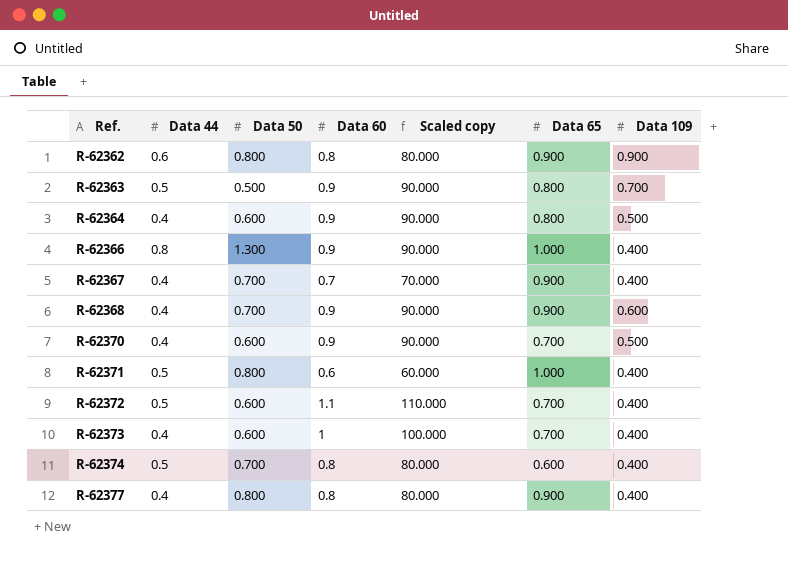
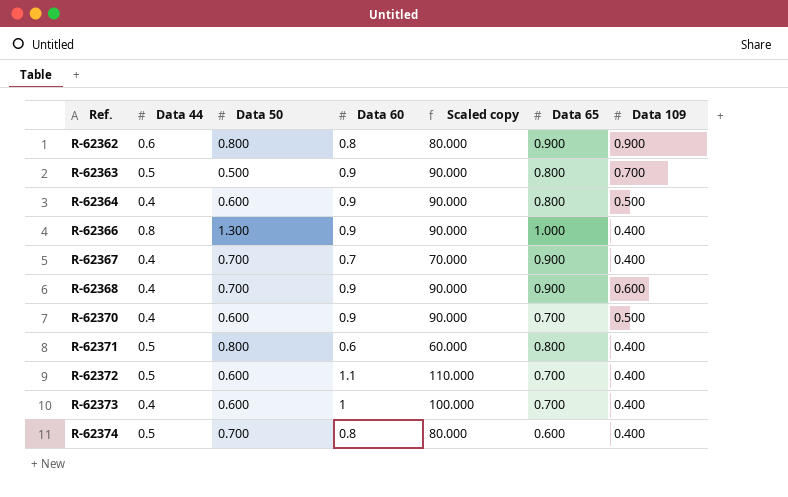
row R-62377: 0.4 | 0.800 | 0.8 | 80.000 | 0.900 | 0.400 -> none
R-62371 | Data 65: 1.000 -> 0.800

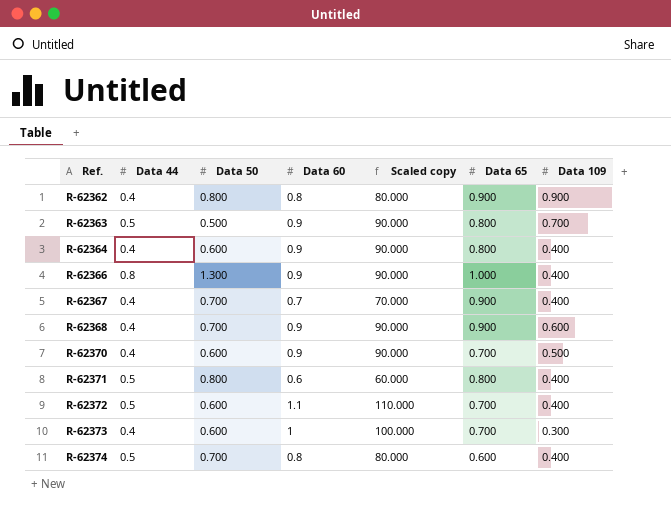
R-62362 | Data 44: 0.6 -> 0.4
R-62364 | Data 109: 0.500 -> 0.400
R-62373 | Data 109: 0.400 -> 0.300

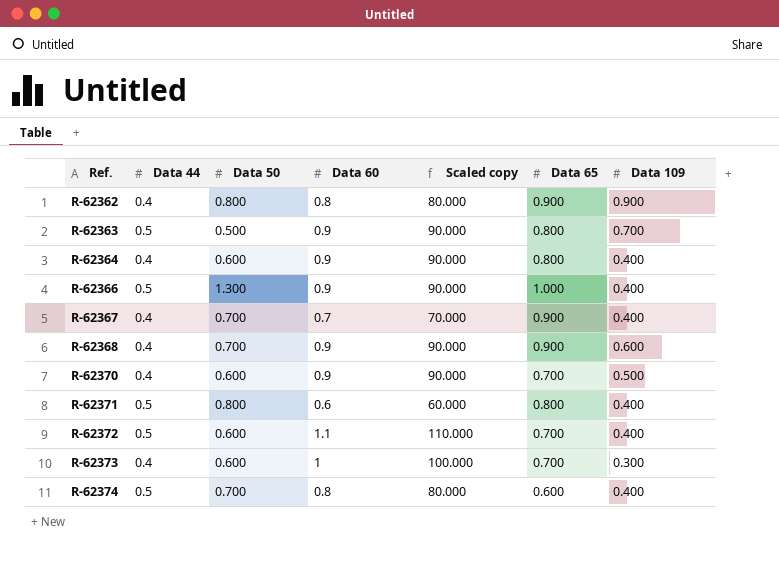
R-62366 | Data 44: 0.8 -> 0.5

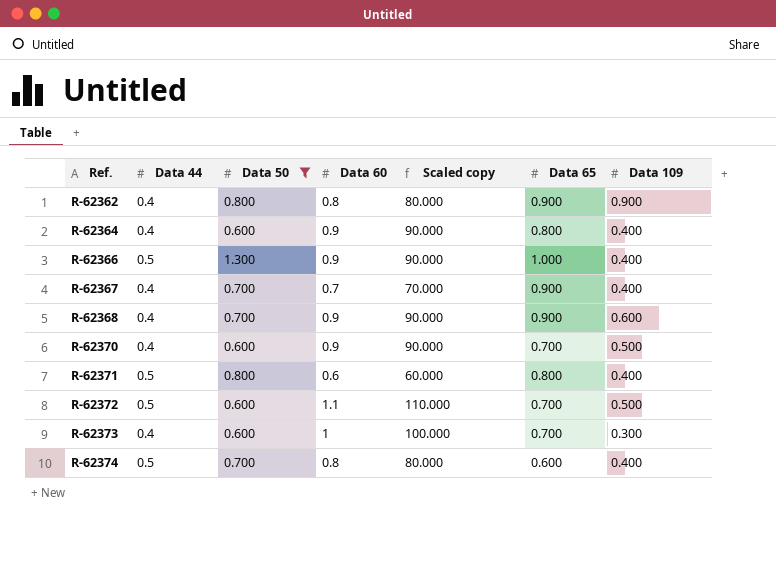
filter: none -> Data 50 != 0.500
R-62372 | Data 109: 0.400 -> 0.500

